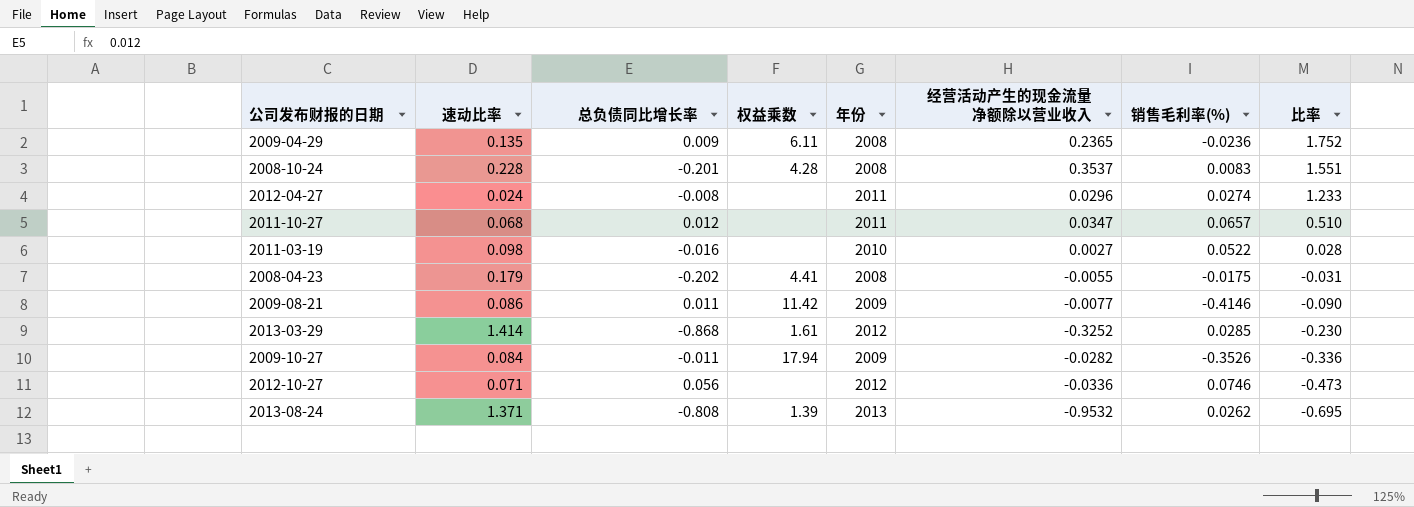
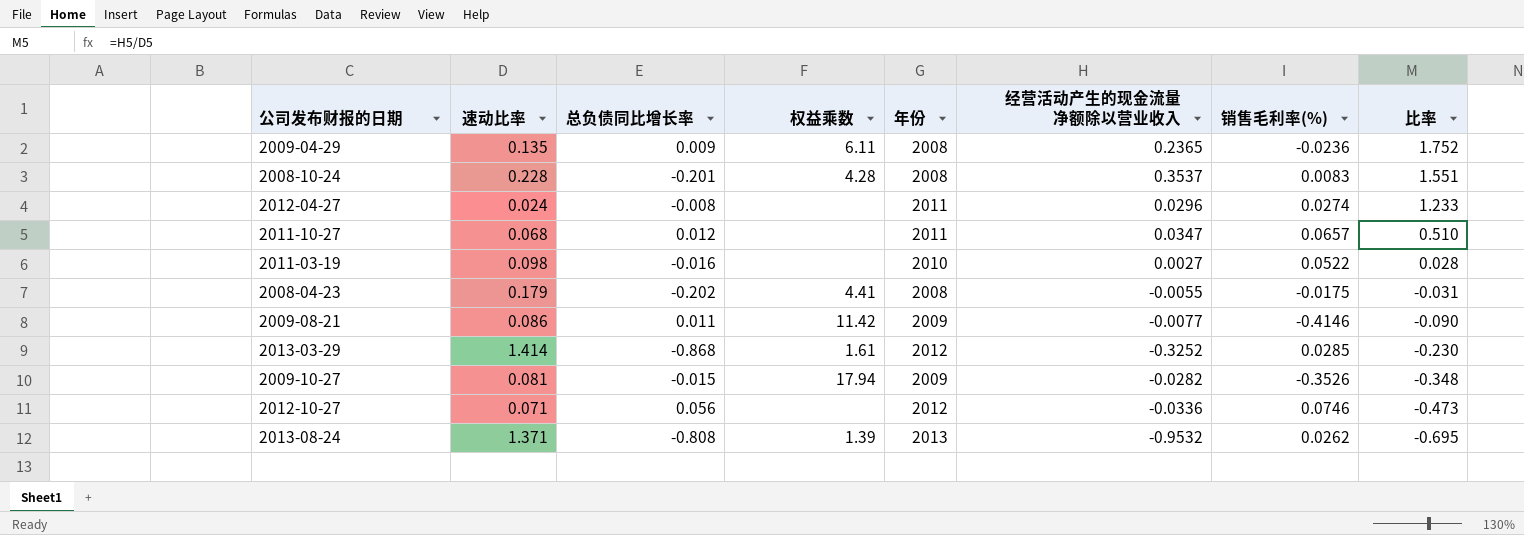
2009-10-27 | 速动比率: 0.084 -> 0.081
2009-10-27 | 总负债同比增长率: -0.011 -> -0.015
2009-10-27 | 比率: -0.336 -> -0.348

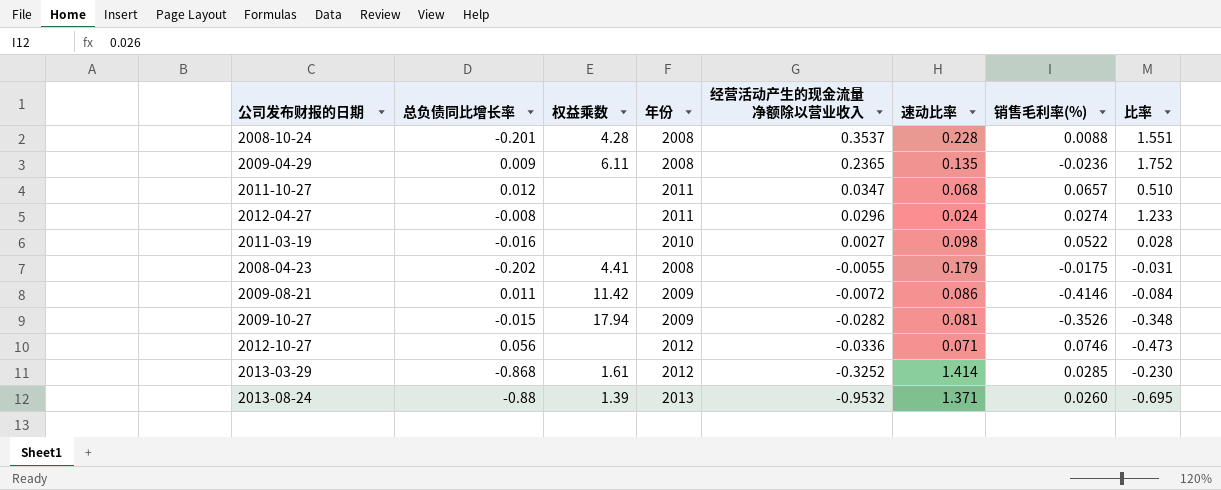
row order: 比率 descending -> 经营活动产生的现金流量净额除以营业收入 descending
column 速动比率 | position: 2 -> 6
2008-10-24 | 销售毛利率(%): 0.0083 -> 0.0088
2009-08-21 | 经营活动产生的现金流量净额除以营业收入: -0.0077 -> -0.0072
2009-08-21 | 比率: -0.090 -> -0.084
2013-08-24 | 总负债同比增长率: -0.808 -> -0.88
2013-08-24 | 销售毛利率(%): 0.0262 -> 0.0260

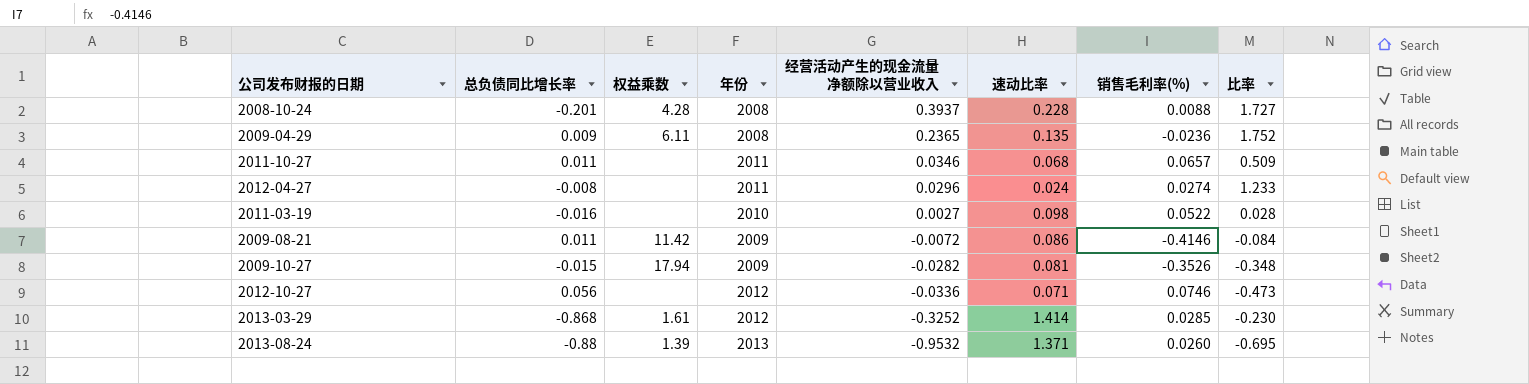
row 2008-04-23: -0.202 | 4.41 | 2008 | -0.0055 | 0.179 | -0.0175 | -0.031 -> none
2008-10-24 | 经营活动产生的现金流量净额除以营业收入: 0.3537 -> 0.3937
2008-10-24 | 比率: 1.551 -> 1.727
2011-10-27 | 总负债同比增长率: 0.012 -> 0.011
2011-10-27 | 经营活动产生的现金流量净额除以营业收入: 0.0347 -> 0.0346
2011-10-27 | 比率: 0.510 -> 0.509

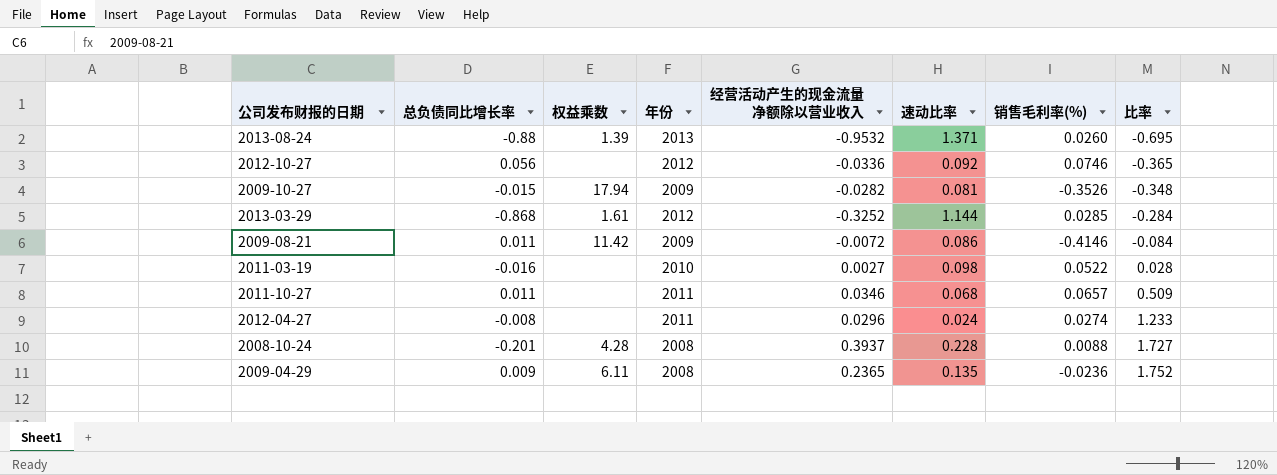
row order: 经营活动产生的现金流量净额除以营业收入 descending -> 比率 ascending
2012-10-27 | 速动比率: 0.071 -> 0.092
2012-10-27 | 比率: -0.473 -> -0.365
2013-03-29 | 速动比率: 1.414 -> 1.144
2013-03-29 | 比率: -0.230 -> -0.284

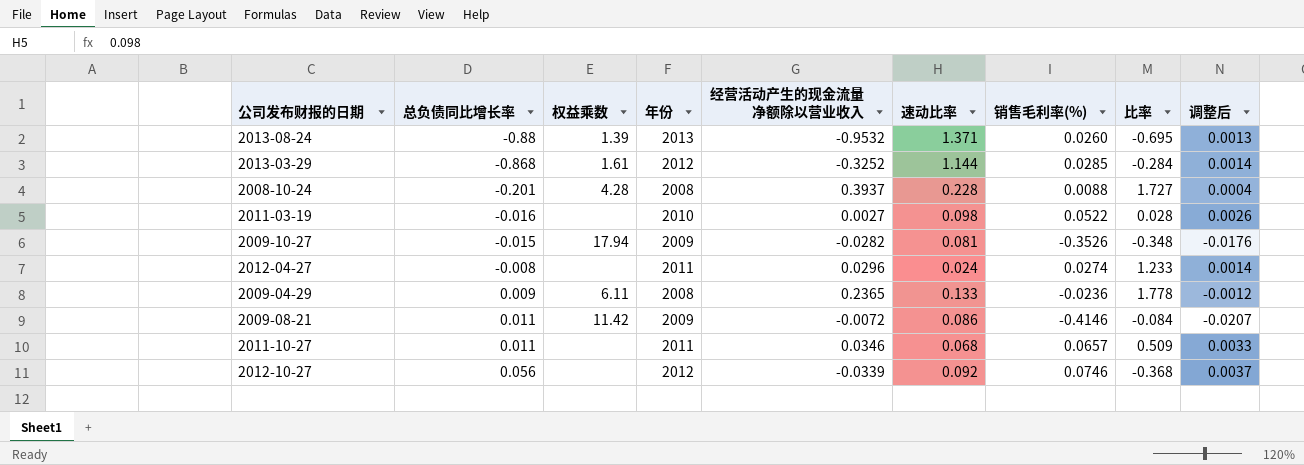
row order: 比率 ascending -> 总负债同比增长率 ascending
column 调整后 | formula: none -> [销售毛利率(%)] * 0.05
2009-04-29 | 速动比率: 0.135 -> 0.133
2009-04-29 | 比率: 1.752 -> 1.778
2012-10-27 | 经营活动产生的现金流量净额除以营业收入: -0.0336 -> -0.0339
2012-10-27 | 比率: -0.365 -> -0.368

